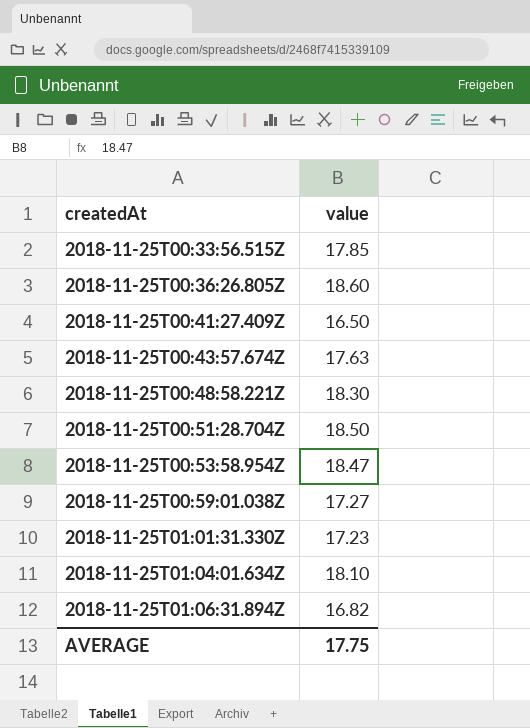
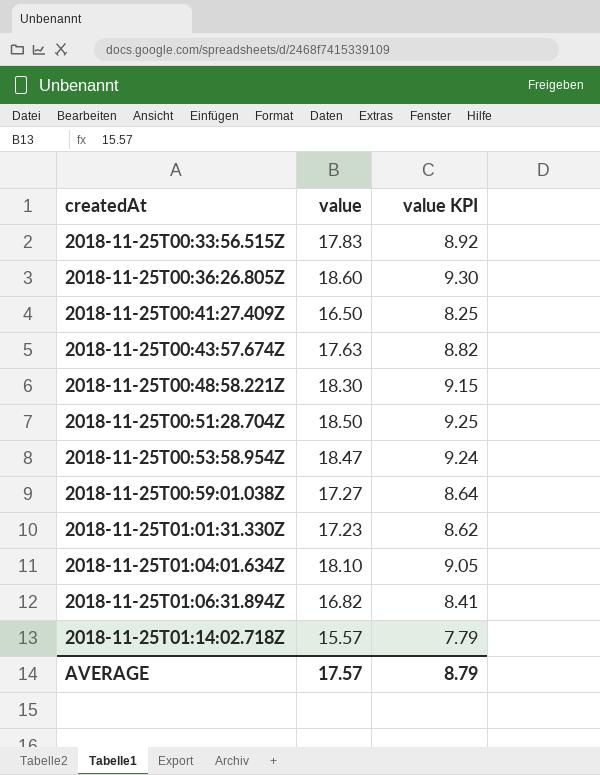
column value KPI | formula: none -> [value] * 0.5
2018-11-25T00:33:56.515Z | value: 17.85 -> 17.83
row 2018-11-25T01:14:02.718Z: none -> 15.57 | 7.79
AVERAGE | value: 17.75 -> 17.57

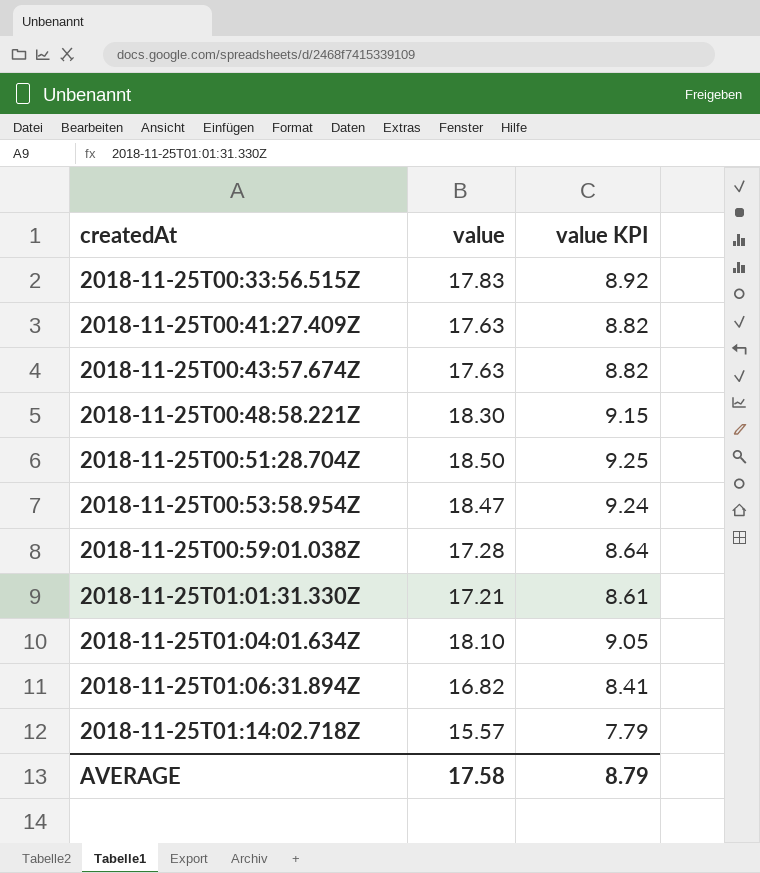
row 2018-11-25T00:36:26.805Z: 18.60 | 9.30 -> none
2018-11-25T00:41:27.409Z | value: 16.50 -> 17.63
2018-11-25T00:41:27.409Z | value KPI: 8.25 -> 8.82
2018-11-25T00:59:01.038Z | value: 17.27 -> 17.28
2018-11-25T01:01:31.330Z | value: 17.23 -> 17.21
2018-11-25T01:01:31.330Z | value KPI: 8.62 -> 8.61
AVERAGE | value: 17.57 -> 17.58

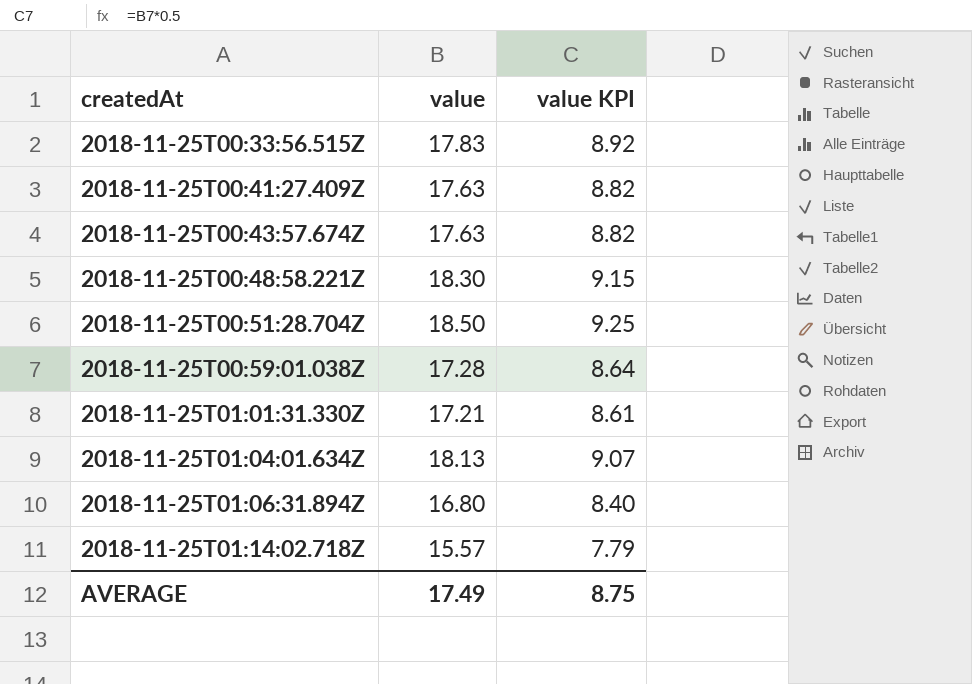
row 2018-11-25T00:53:58.954Z: 18.47 | 9.24 -> none
2018-11-25T01:04:01.634Z | value: 18.10 -> 18.13
2018-11-25T01:04:01.634Z | value KPI: 9.05 -> 9.07
2018-11-25T01:06:31.894Z | value: 16.82 -> 16.80
2018-11-25T01:06:31.894Z | value KPI: 8.41 -> 8.40
AVERAGE | value: 17.58 -> 17.49
AVERAGE | value KPI: 8.79 -> 8.75

